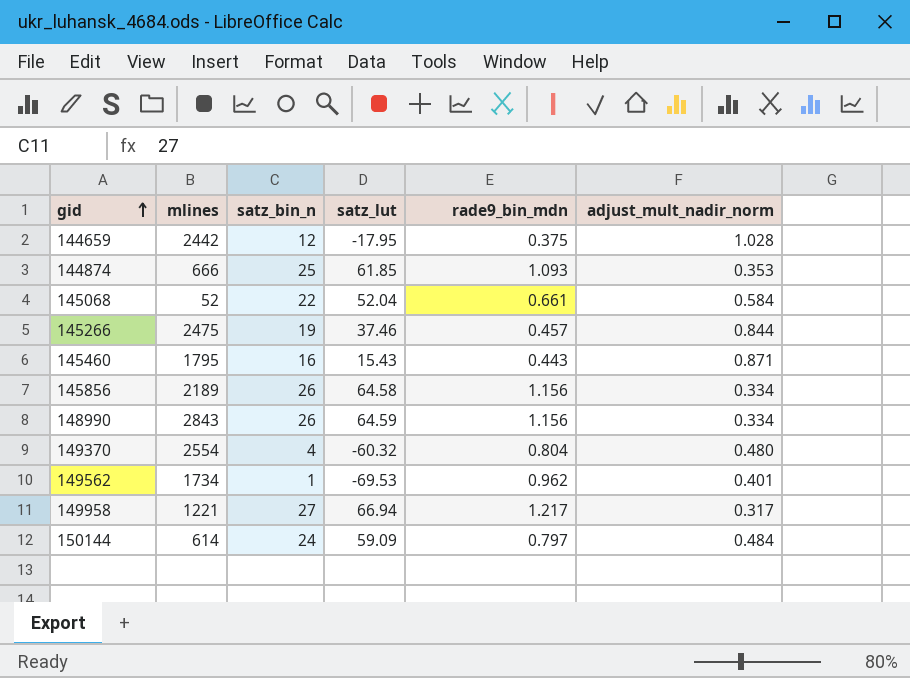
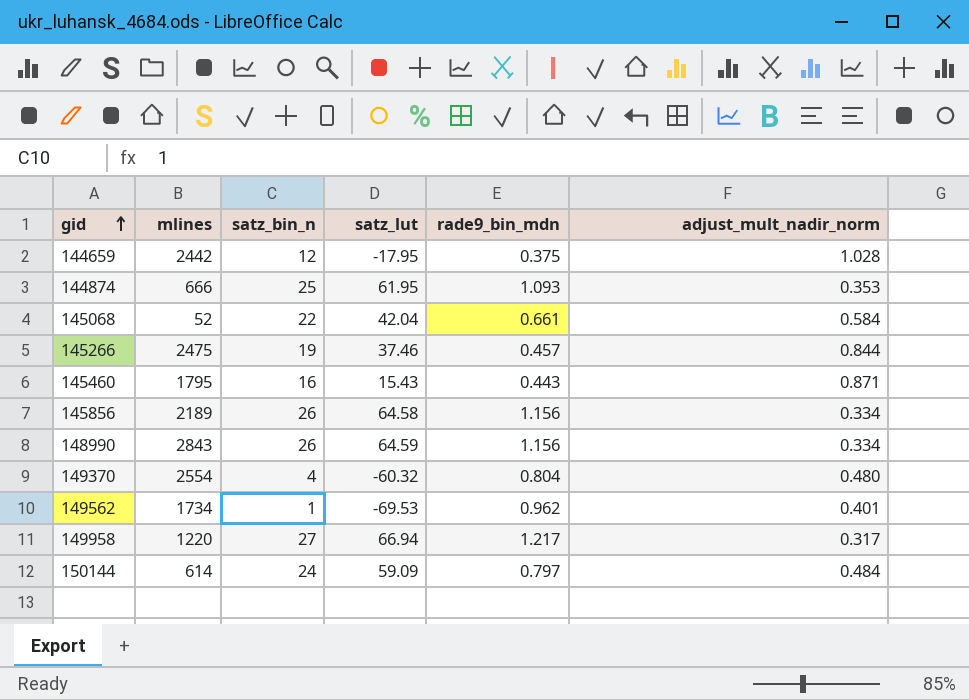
144874 | satz_lut: 61.85 -> 61.95
145068 | satz_lut: 52.04 -> 42.04
149958 | mlines: 1221 -> 1220

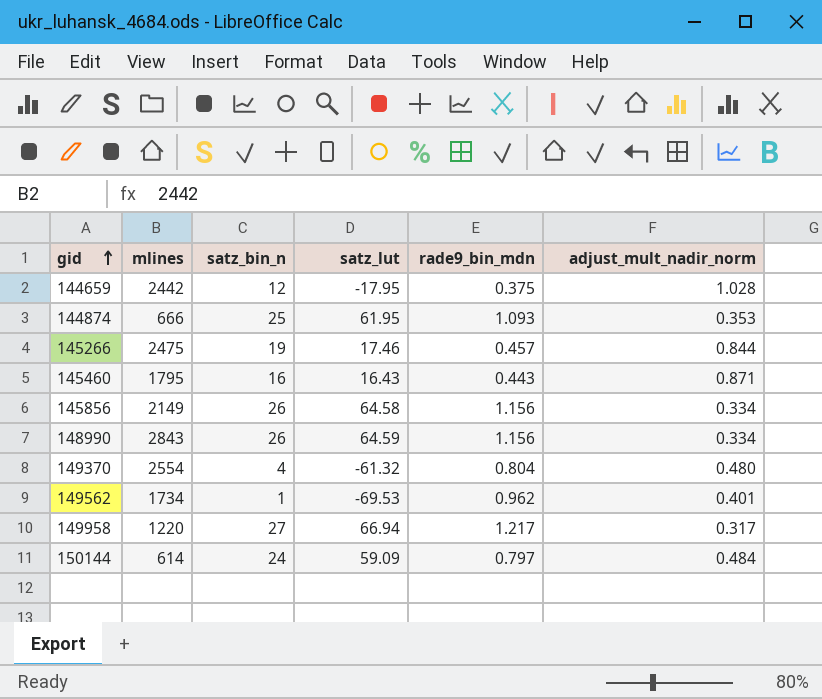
row 145068: 52 | 22 | 42.04 | 0.661 | 0.584 -> none
145266 | satz_lut: 37.46 -> 17.46
145460 | satz_lut: 15.43 -> 16.43
145856 | mlines: 2189 -> 2149
149370 | satz_lut: -60.32 -> -61.32

